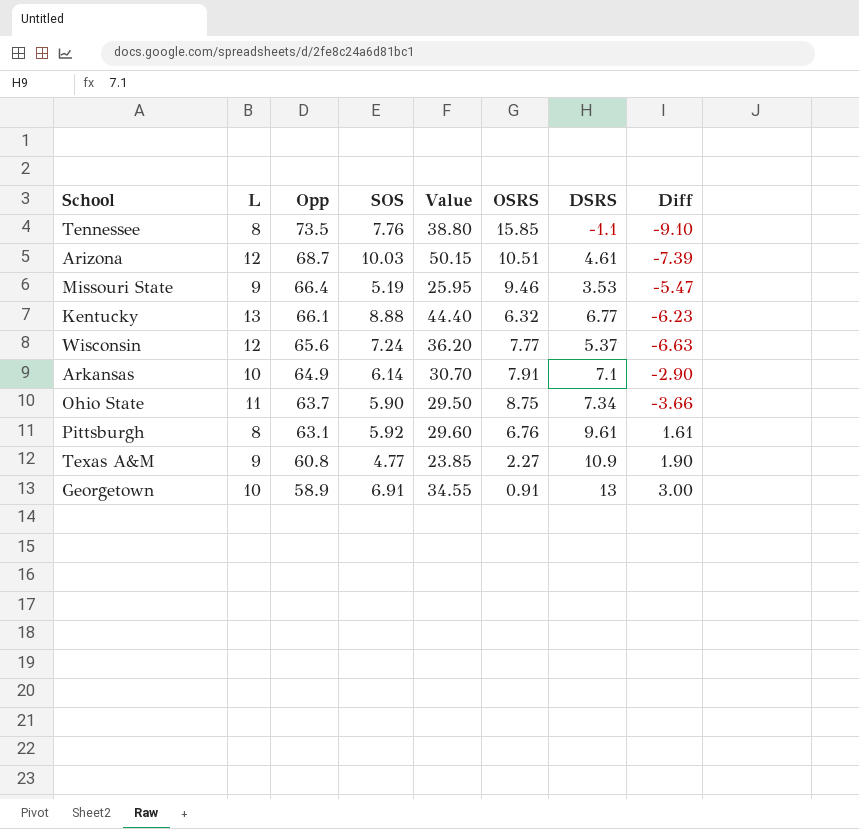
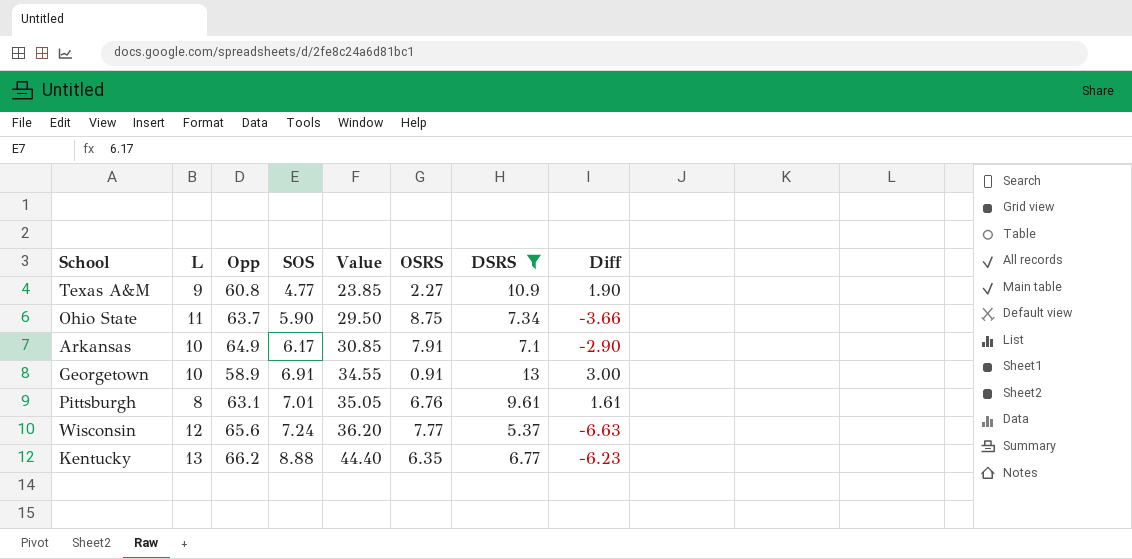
filter: none -> DSRS >= 5.37
row order: Opp descending -> SOS ascending
Arkansas | SOS: 6.14 -> 6.17
Arkansas | Value: 30.70 -> 30.85
Pittsburgh | SOS: 5.92 -> 7.01
Pittsburgh | Value: 29.60 -> 35.05
Kentucky | Opp: 66.1 -> 66.2
Kentucky | OSRS: 6.32 -> 6.35

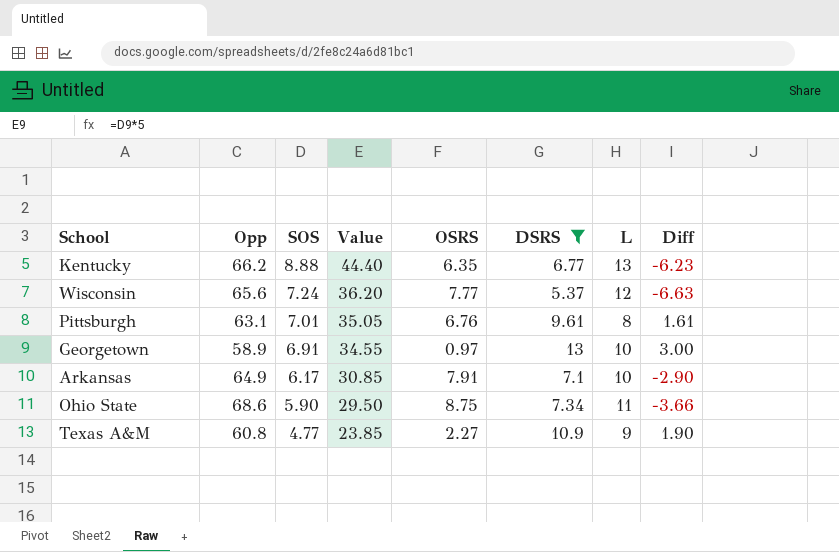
row order: SOS ascending -> SOS descending
column L | position: 2 -> 7
Georgetown | OSRS: 0.91 -> 0.97
Ohio State | Opp: 63.7 -> 68.6

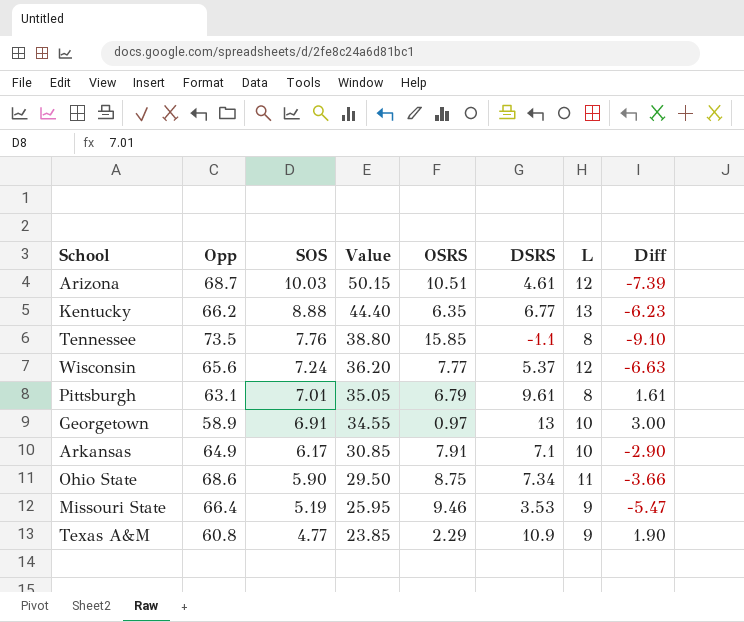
filter: DSRS >= 5.37 -> none
Pittsburgh | OSRS: 6.76 -> 6.79
Texas A&M | OSRS: 2.27 -> 2.29

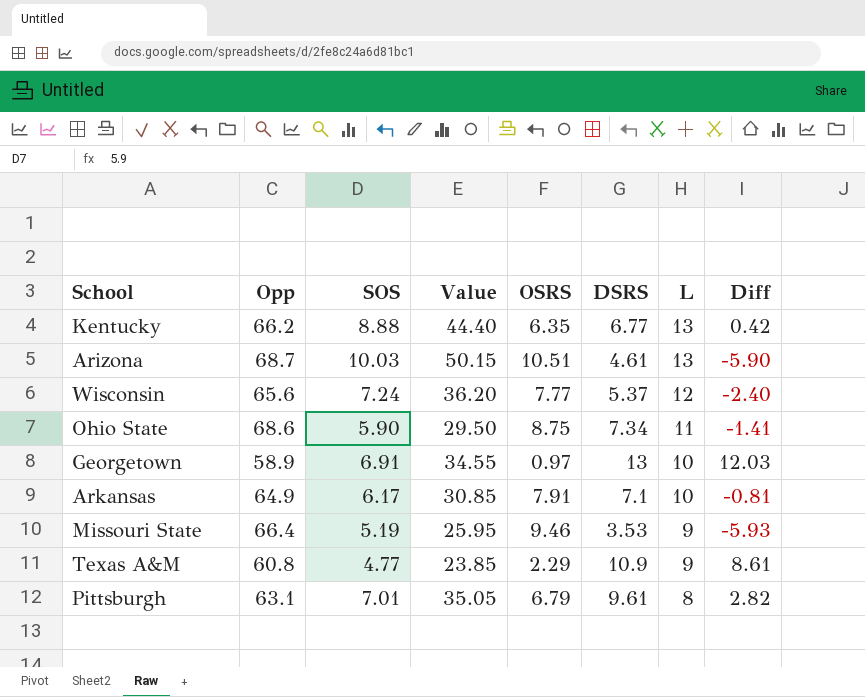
row order: SOS descending -> L descending
column Diff | formula: [DSRS] - [L] -> [DSRS] - [OSRS]
row Tennessee: 73.5 | 7.76 | 38.80 | 15.85 | -1.1 | 8 | -9.10 -> none
Arizona | L: 12 -> 13

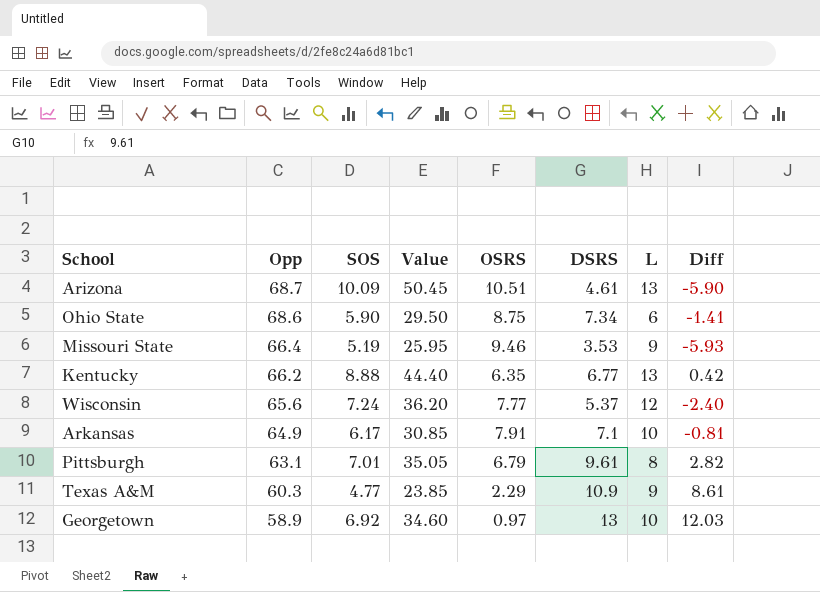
row order: L descending -> Opp descending
Arizona | SOS: 10.03 -> 10.09
Arizona | Value: 50.15 -> 50.45
Ohio State | L: 11 -> 6
Texas A&M | Opp: 60.8 -> 60.3
Georgetown | SOS: 6.91 -> 6.92
Georgetown | Value: 34.55 -> 34.60

